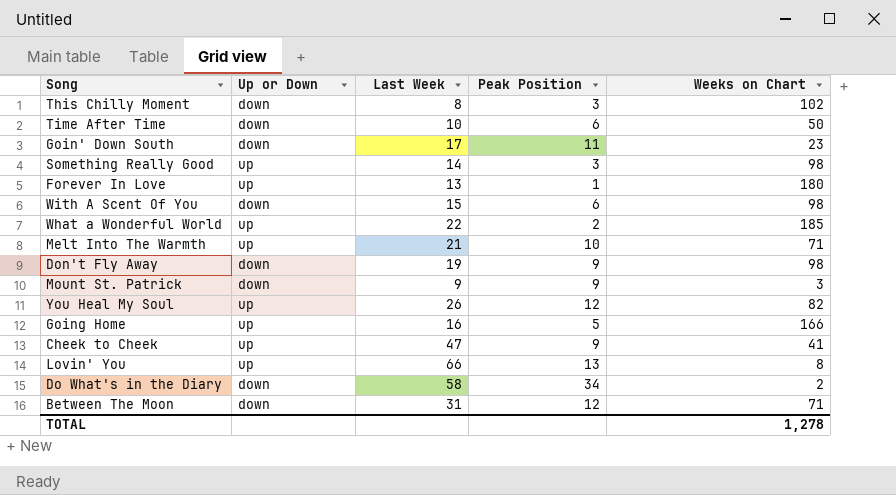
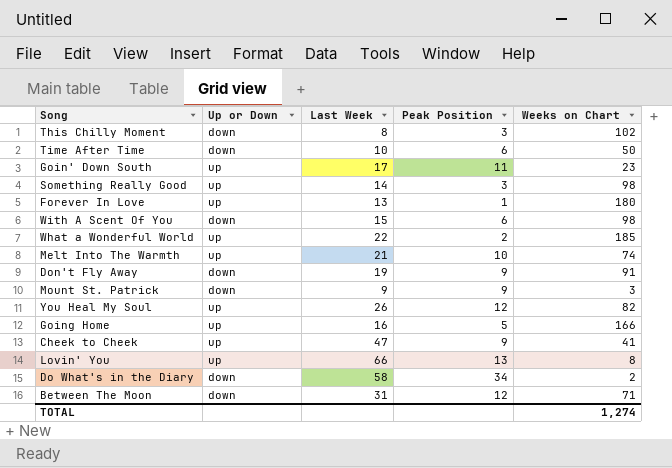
Goin' Down South | Up or Down: down -> up
Melt Into The Warmth | Weeks on Chart: 71 -> 74
Don't Fly Away | Weeks on Chart: 98 -> 91
TOTAL | Weeks on Chart: 1,278 -> 1,274

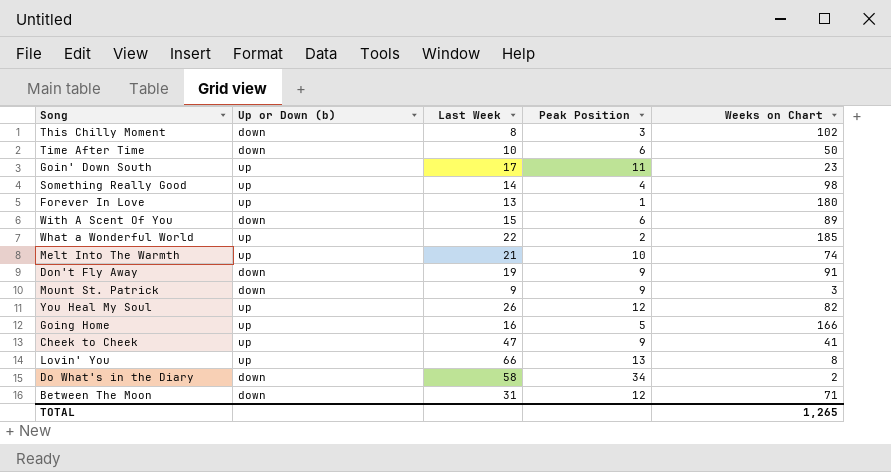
column name: Up or Down -> Up or Down (b)
Something Really Good | Peak Position: 3 -> 4
With A Scent Of You | Weeks on Chart: 98 -> 89
TOTAL | Weeks on Chart: 1,274 -> 1,265

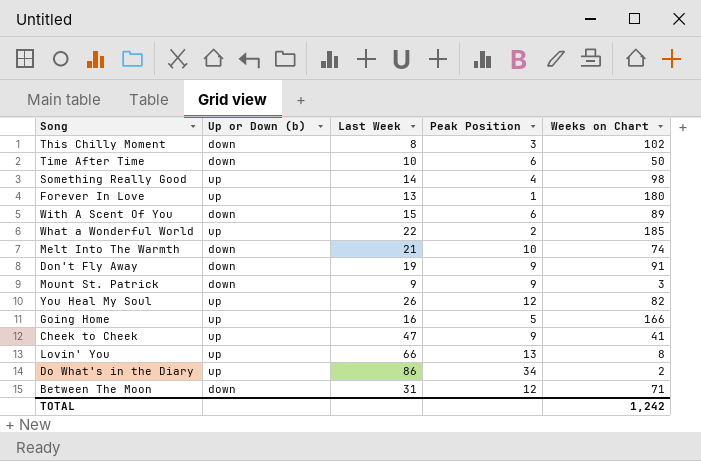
row Goin' Down South: up | 17 | 11 | 23 -> none
Melt Into The Warmth | Up or Down (b): up -> down
Do What's in the Diary | Up or Down (b): down -> up
Do What's in the Diary | Last Week: 58 -> 86
TOTAL | Weeks on Chart: 1,265 -> 1,242

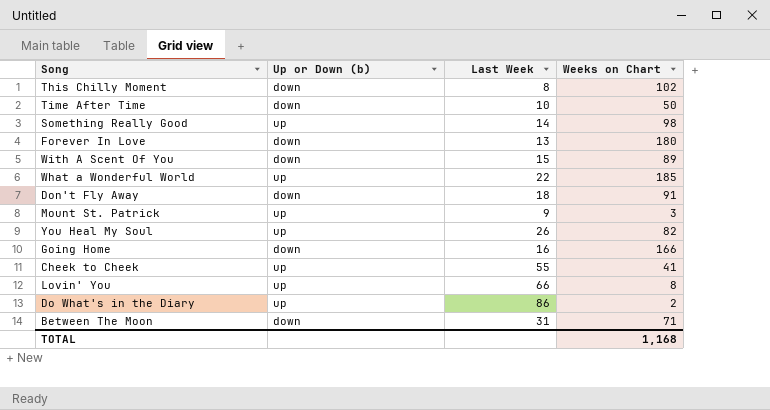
column Peak Position | position: 4 -> none
row Melt Into The Warmth: down | 21 | 10 | 74 -> none
Forever In Love | Up or Down (b): up -> down
Don't Fly Away | Last Week: 19 -> 18
Mount St. Patrick | Up or Down (b): down -> up
Going Home | Up or Down (b): up -> down
Cheek to Cheek | Last Week: 47 -> 55
TOTAL | Weeks on Chart: 1,242 -> 1,168

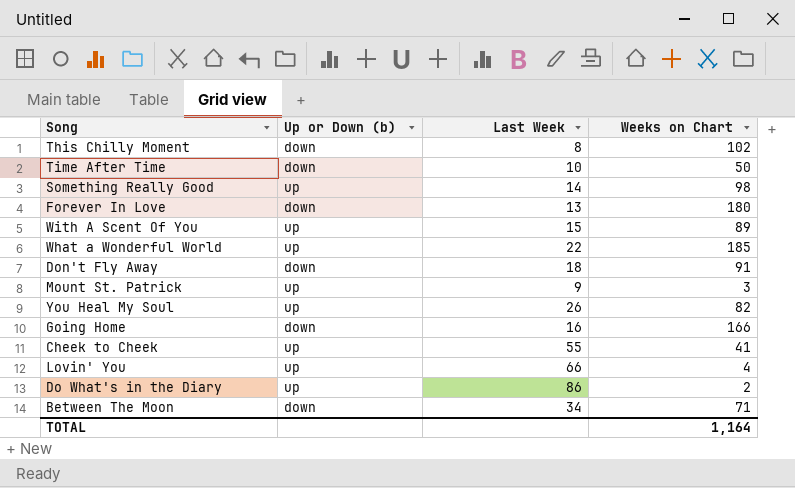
With A Scent Of You | Up or Down (b): down -> up
Lovin' You | Weeks on Chart: 8 -> 4
Between The Moon | Last Week: 31 -> 34
TOTAL | Weeks on Chart: 1,168 -> 1,164

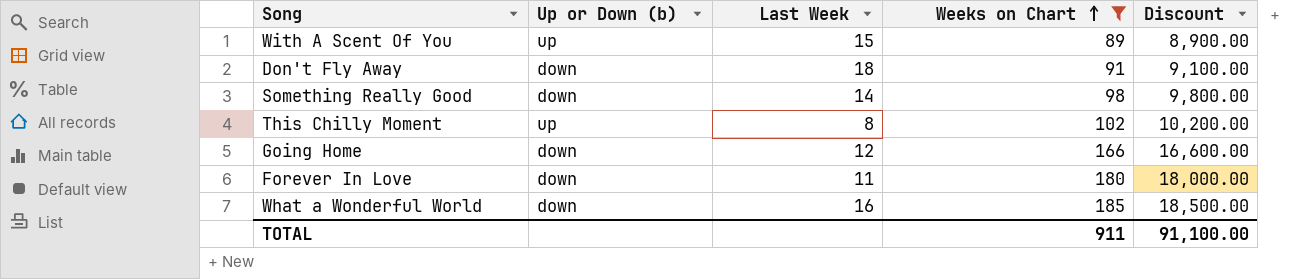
filter: none -> Weeks on Chart >= 89
row order: none -> Weeks on Chart ascending
column Discount | formula: none -> [Weeks on Chart] * 100
Something Really Good | Up or Down (b): up -> down
This Chilly Moment | Up or Down (b): down -> up
Going Home | Last Week: 16 -> 12
Forever In Love | Last Week: 13 -> 11
What a Wonderful World | Up or Down (b): up -> down
What a Wonderful World | Last Week: 22 -> 16
TOTAL | Weeks on Chart: 1,164 -> 911

